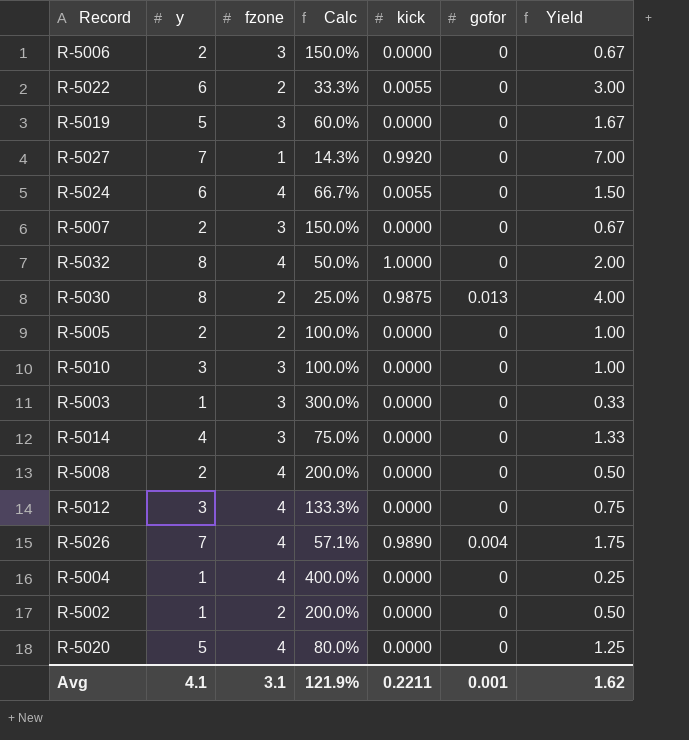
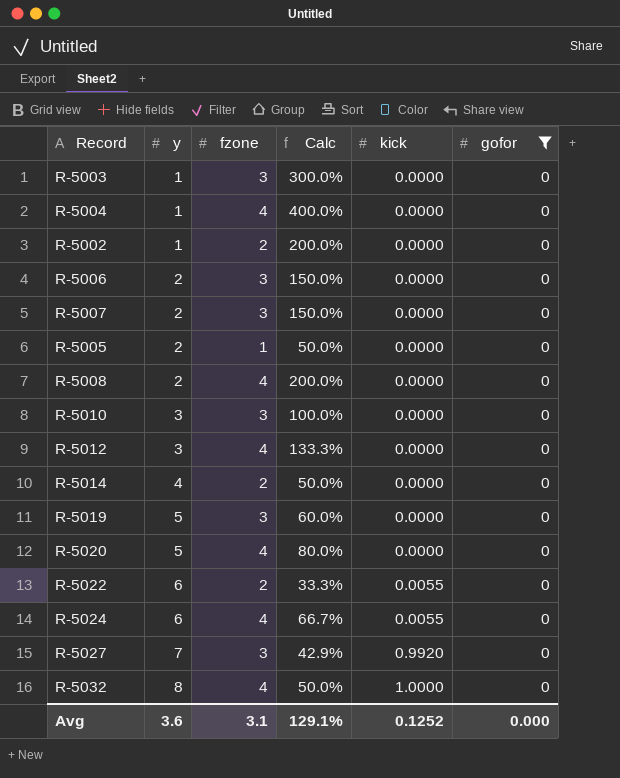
filter: none -> gofor = 0
row order: none -> y ascending
column Yield | formula: [y] / [fzone] -> none
R-5005 | fzone: 2 -> 1
R-5005 | Calc: 100.0% -> 50.0%
R-5014 | fzone: 3 -> 2
R-5014 | Calc: 75.0% -> 50.0%
R-5027 | fzone: 1 -> 3
R-5027 | Calc: 14.3% -> 42.9%
Avg | y: 4.1 -> 3.6
Avg | Calc: 121.9% -> 129.1%
Avg | kick: 0.2211 -> 0.1252
Avg | gofor: 0.001 -> 0.000

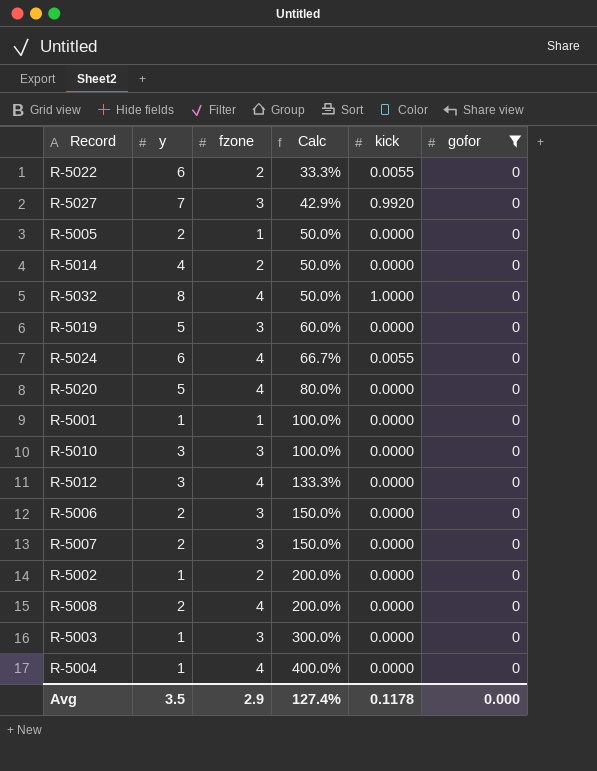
row order: y ascending -> Calc ascending
row R-5001: none -> 1 | 1 | 100.0% | 0.0000 | 0
Avg | y: 3.6 -> 3.5
Avg | fzone: 3.1 -> 2.9
Avg | Calc: 129.1% -> 127.4%
Avg | kick: 0.1252 -> 0.1178

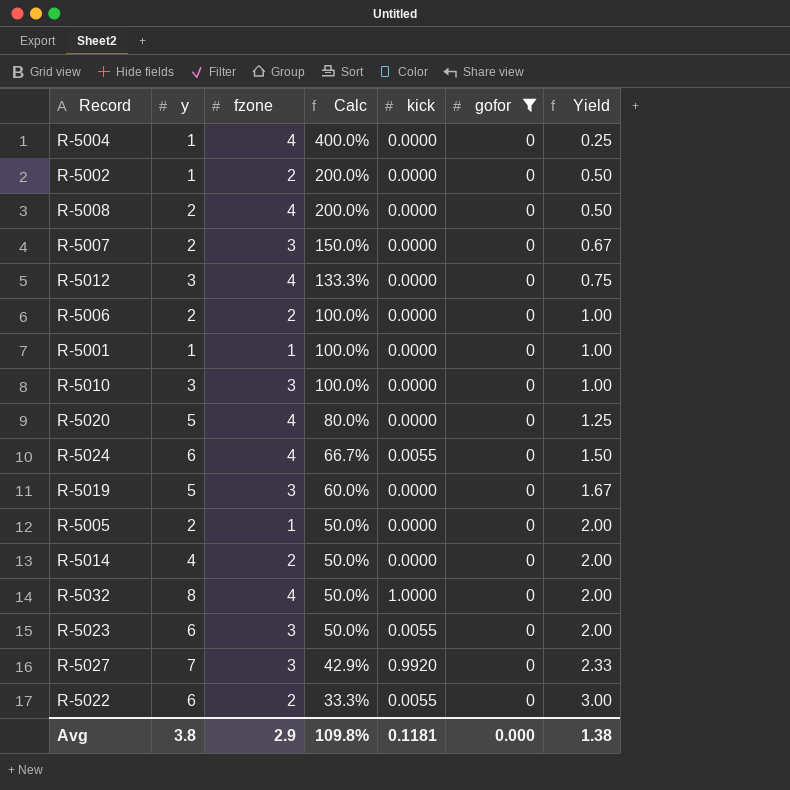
row order: Calc ascending -> Calc descending
column Yield | formula: none -> [y] / [fzone]
row R-5003: 1 | 3 | 300.0% | 0.0000 | 0 -> none
R-5006 | fzone: 3 -> 2
R-5006 | Calc: 150.0% -> 100.0%
row R-5023: none -> 6 | 3 | 50.0% | 0.0055 | 0 | 2.00
Avg | y: 3.5 -> 3.8
Avg | Calc: 127.4% -> 109.8%
Avg | kick: 0.1178 -> 0.1181

